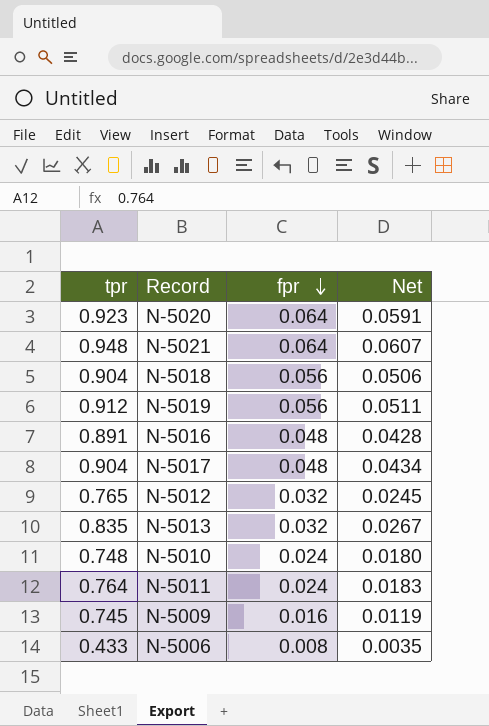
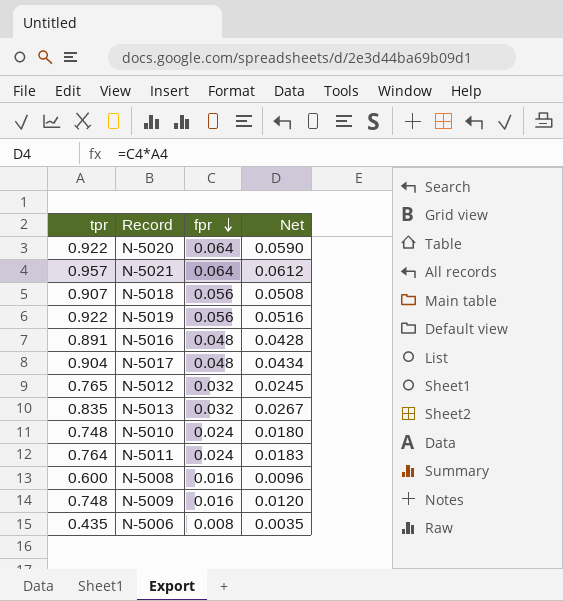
N-5020 | tpr: 0.923 -> 0.922
N-5020 | Net: 0.0591 -> 0.0590
N-5021 | tpr: 0.948 -> 0.957
N-5021 | Net: 0.0607 -> 0.0612
N-5018 | tpr: 0.904 -> 0.907
N-5018 | Net: 0.0506 -> 0.0508
N-5019 | tpr: 0.912 -> 0.922
N-5019 | Net: 0.0511 -> 0.0516
row N-5008: none -> 0.600 | 0.016 | 0.0096
N-5009 | tpr: 0.745 -> 0.748
N-5009 | Net: 0.0119 -> 0.0120
N-5006 | tpr: 0.433 -> 0.435

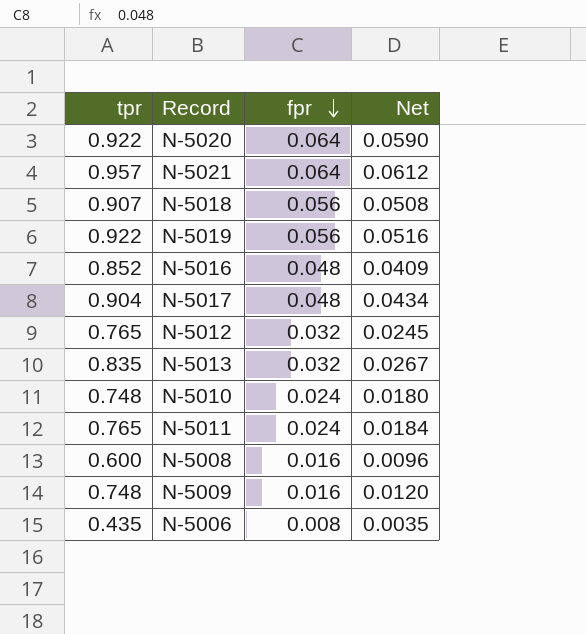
N-5016 | tpr: 0.891 -> 0.852
N-5016 | Net: 0.0428 -> 0.0409
N-5011 | tpr: 0.764 -> 0.765
N-5011 | Net: 0.0183 -> 0.0184

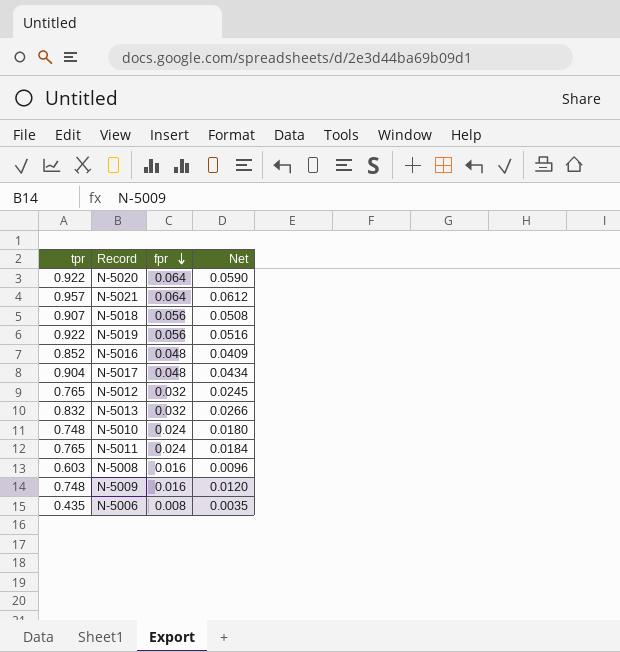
N-5013 | tpr: 0.835 -> 0.832
N-5013 | Net: 0.0267 -> 0.0266
N-5008 | tpr: 0.600 -> 0.603

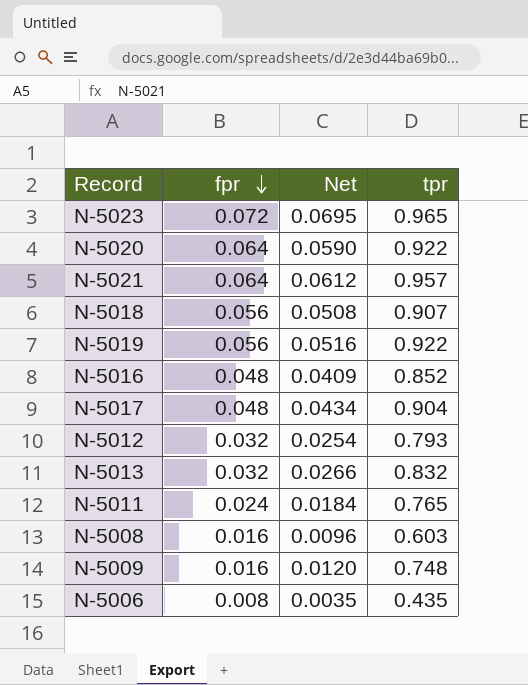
column tpr | position: 1 -> 4
row N-5010: 0.748 | 0.024 | 0.0180 -> none
row N-5023: none -> 0.072 | 0.0695 | 0.965
N-5012 | Net: 0.0245 -> 0.0254
N-5012 | tpr: 0.765 -> 0.793

